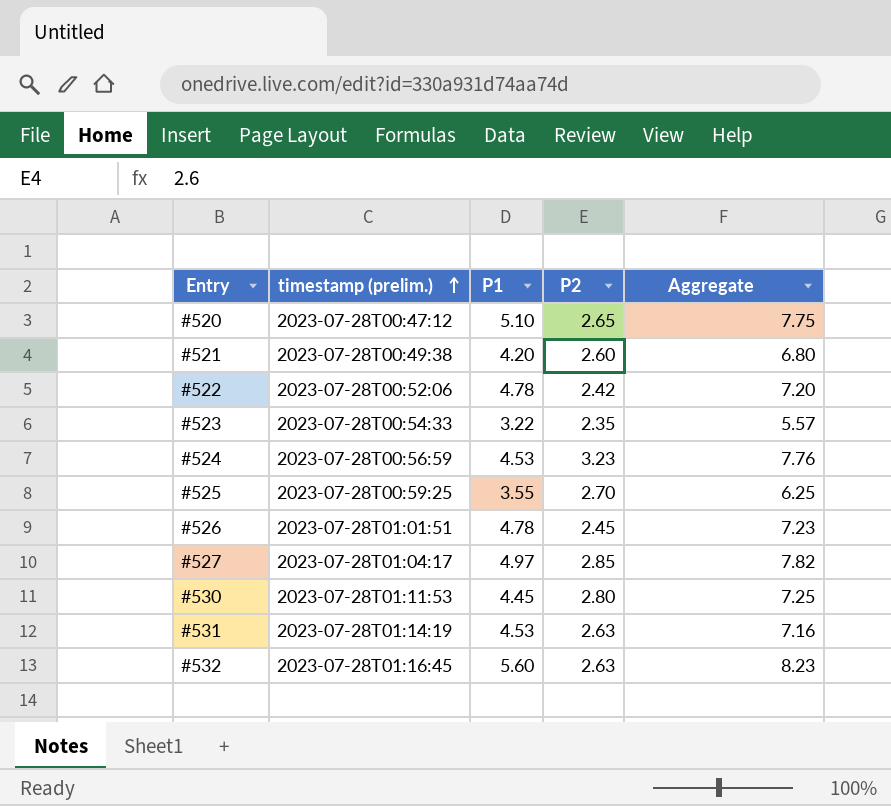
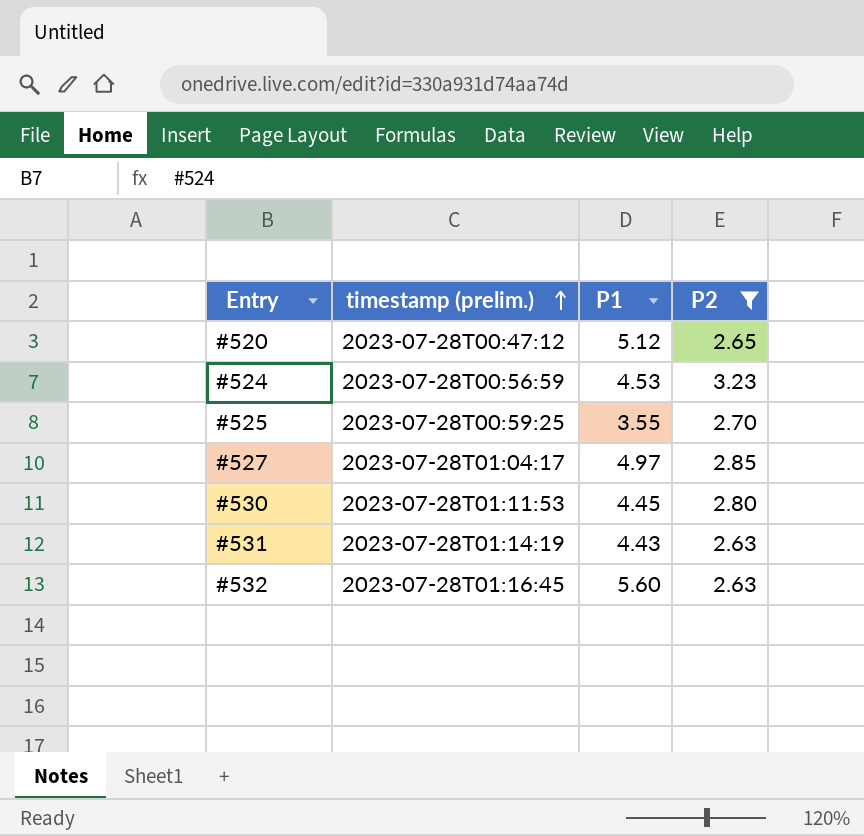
filter: none -> P2 >= 2.63
column Aggregate | formula: [P1] + [P2] -> none
#520 | P1: 5.10 -> 5.12
#531 | P1: 4.53 -> 4.43

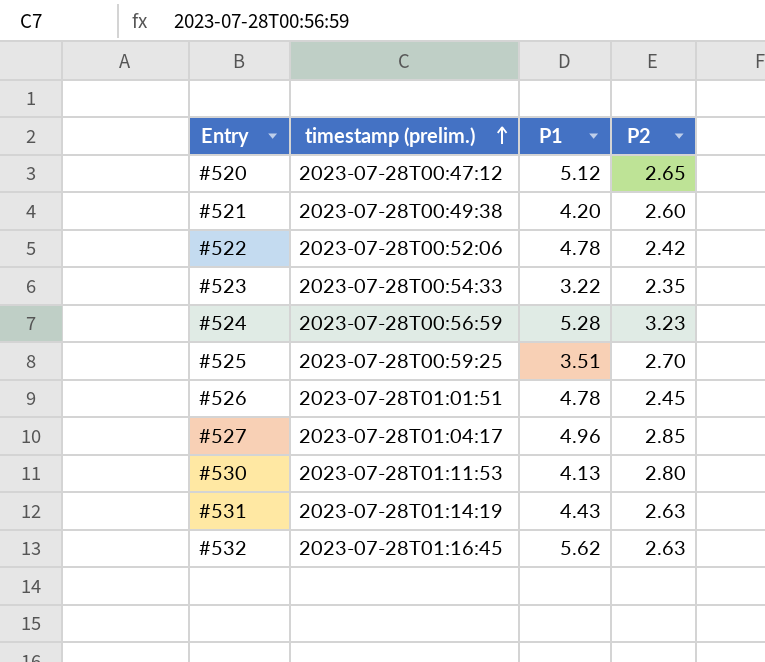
filter: P2 >= 2.63 -> none
#524 | P1: 4.53 -> 5.28
#525 | P1: 3.55 -> 3.51
#527 | P1: 4.97 -> 4.96
#530 | P1: 4.45 -> 4.13
#532 | P1: 5.60 -> 5.62

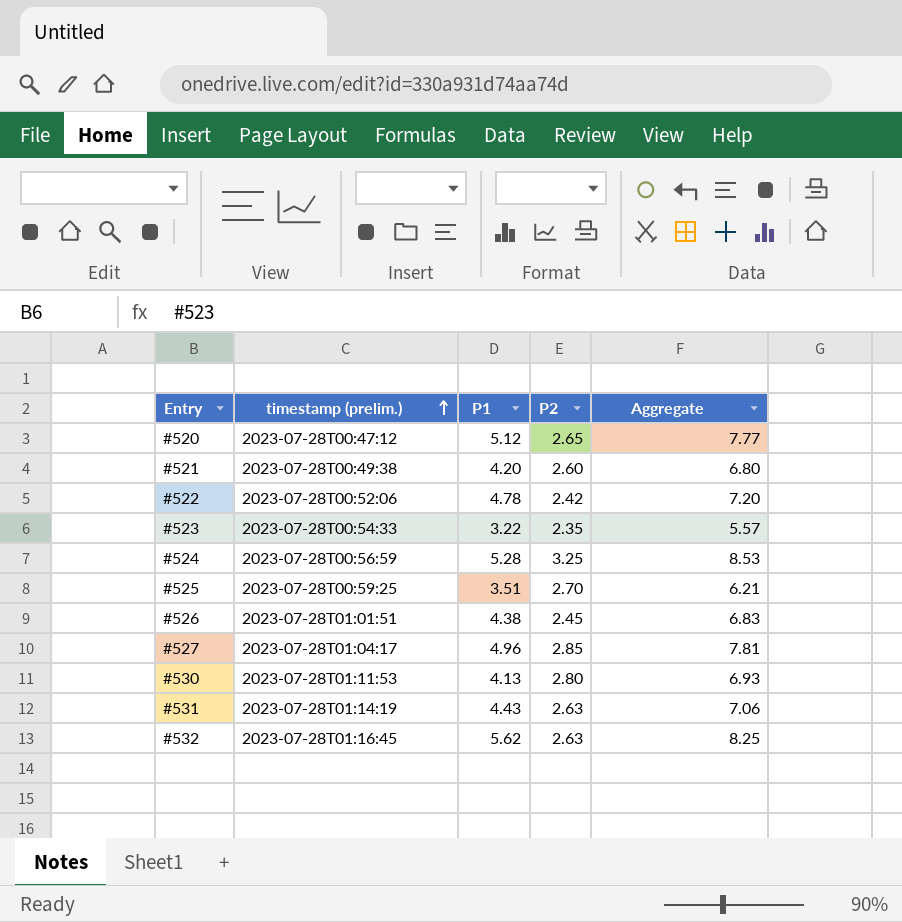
column Aggregate | formula: none -> [P1] + [P2]
#524 | P2: 3.23 -> 3.25
#526 | P1: 4.78 -> 4.38

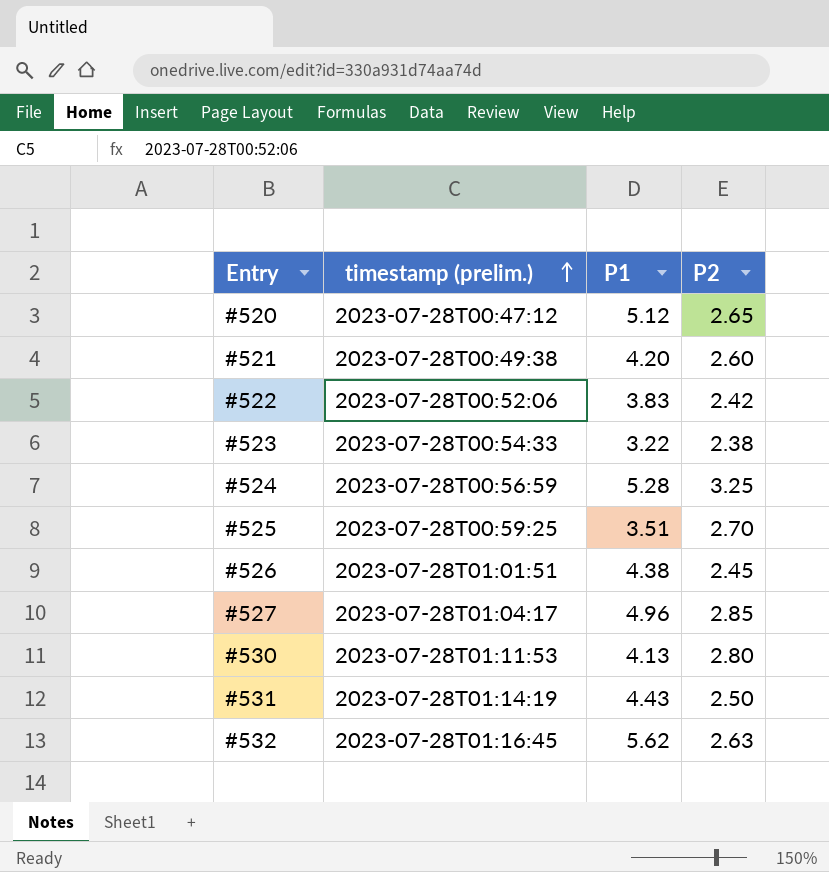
column Aggregate | formula: [P1] + [P2] -> none
#522 | P1: 4.78 -> 3.83
#523 | P2: 2.35 -> 2.38
#531 | P2: 2.63 -> 2.50

